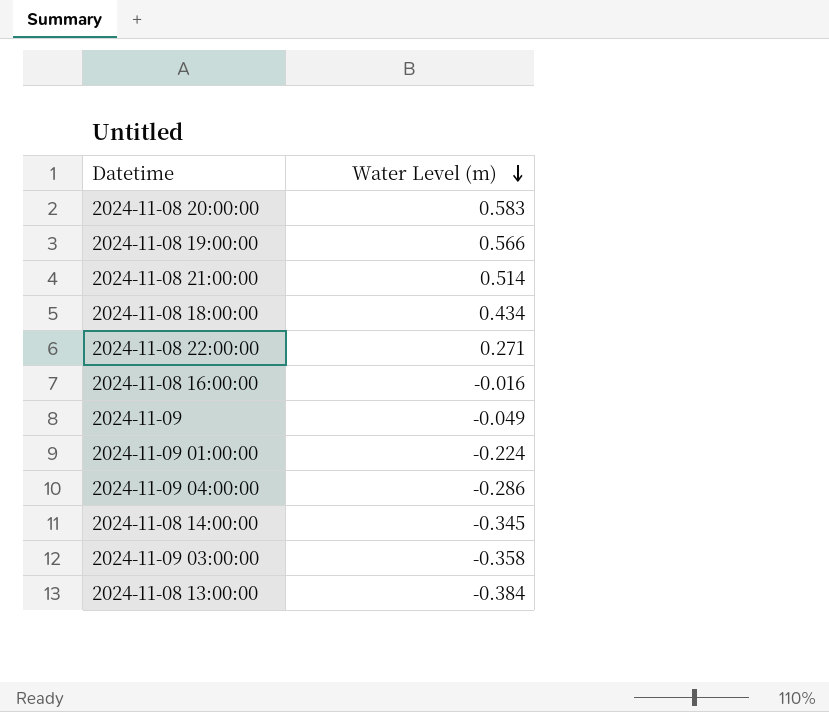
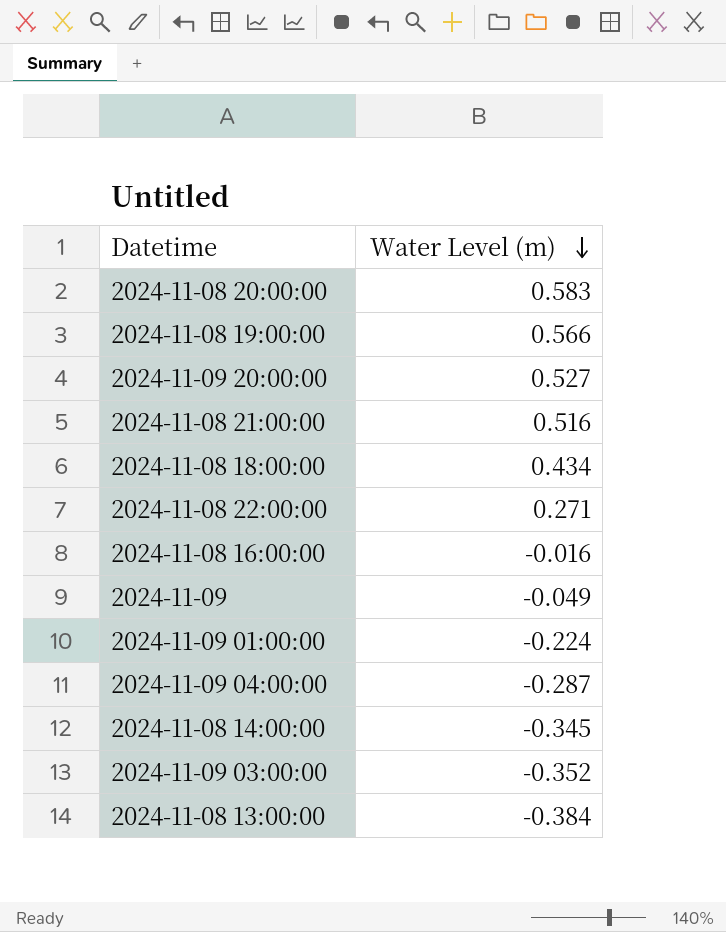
row 2024-11-09 20:00:00: none -> 0.527
2024-11-08 21:00:00 | Water Level (m): 0.514 -> 0.516
2024-11-09 04:00:00 | Water Level (m): -0.286 -> -0.287
2024-11-09 03:00:00 | Water Level (m): -0.358 -> -0.352

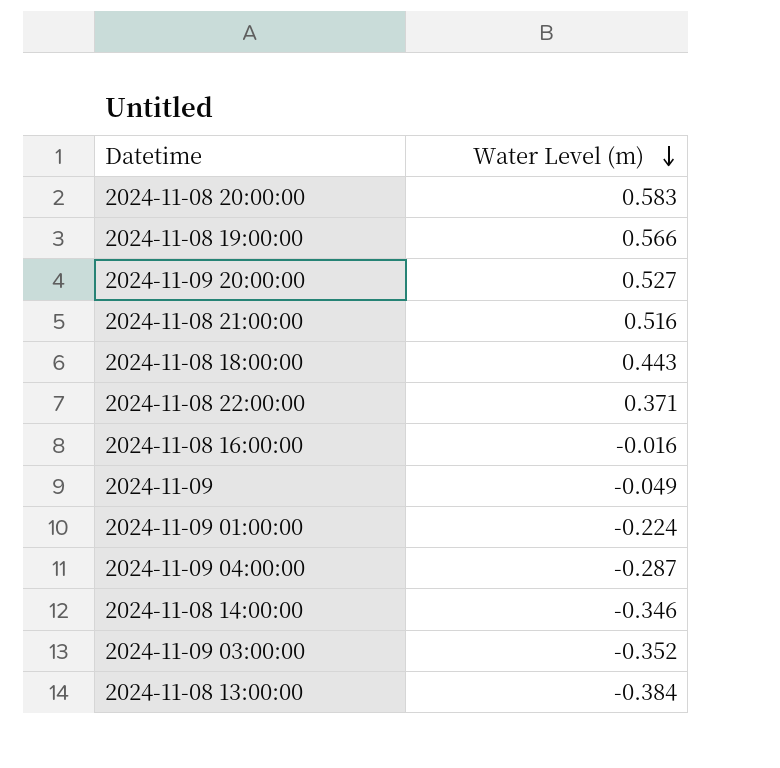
2024-11-08 18:00:00 | Water Level (m): 0.434 -> 0.443
2024-11-08 22:00:00 | Water Level (m): 0.271 -> 0.371
2024-11-08 14:00:00 | Water Level (m): -0.345 -> -0.346

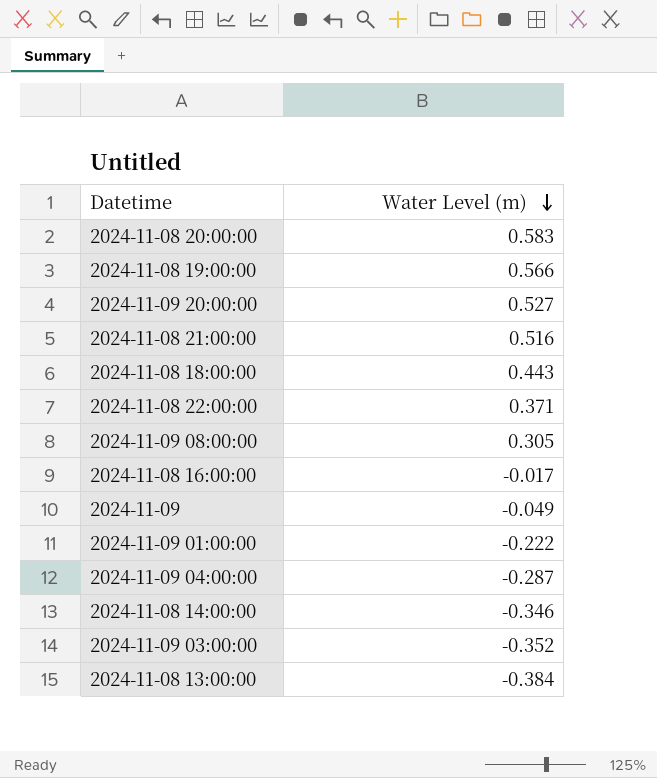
row 2024-11-09 08:00:00: none -> 0.305
2024-11-08 16:00:00 | Water Level (m): -0.016 -> -0.017
2024-11-09 01:00:00 | Water Level (m): -0.224 -> -0.222

